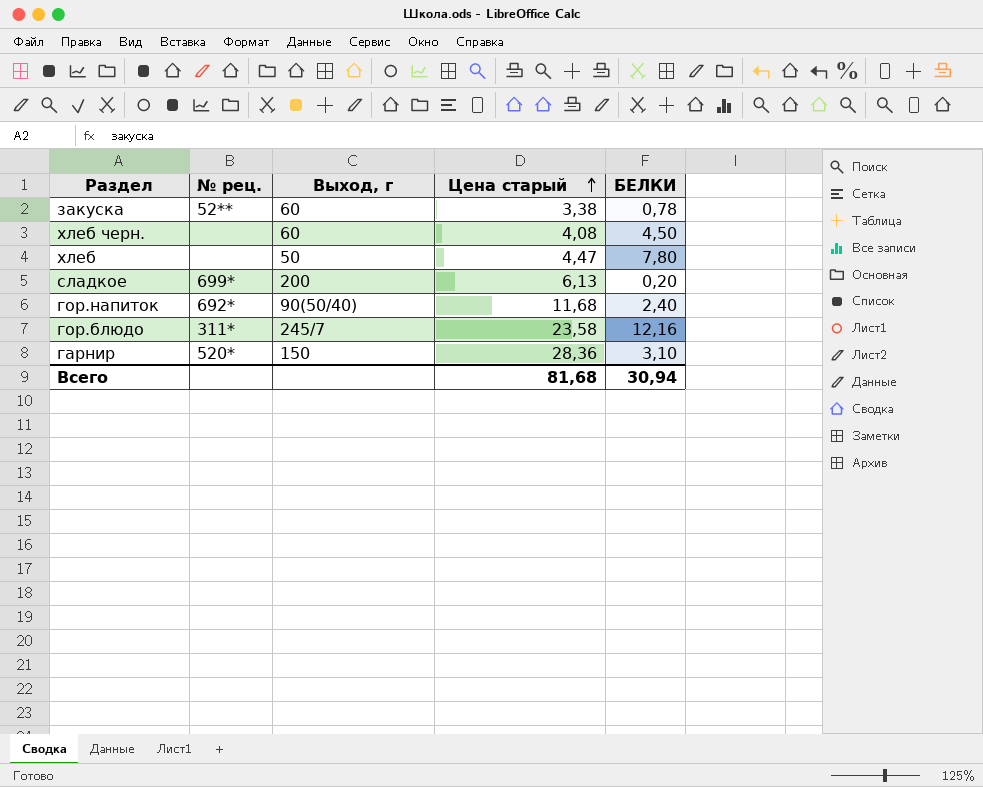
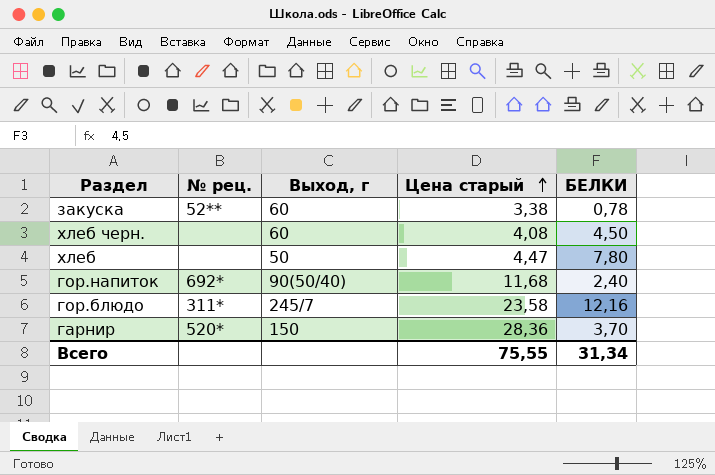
row сладкое: 699* | 200 | 6,13 | 0,20 -> none
гарнир | БЕЛКИ: 3,10 -> 3,70
Всего | Цена старый: 81,68 -> 75,55
Всего | БЕЛКИ: 30,94 -> 31,34

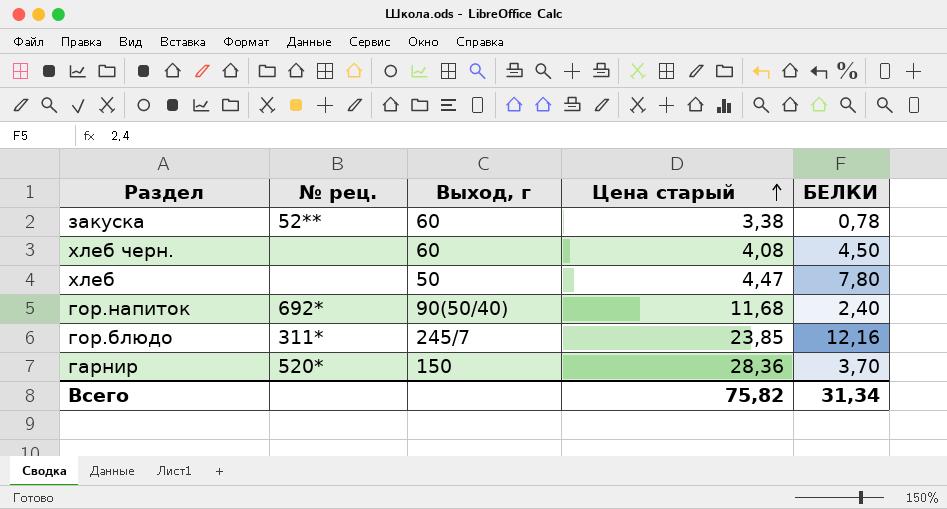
гор.блюдо | Цена старый: 23,58 -> 23,85
Всего | Цена старый: 75,55 -> 75,82

